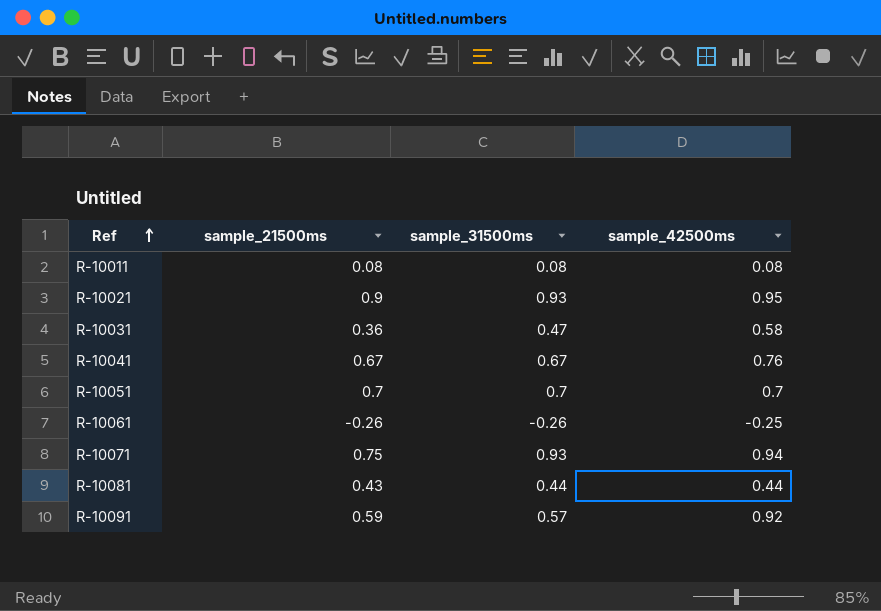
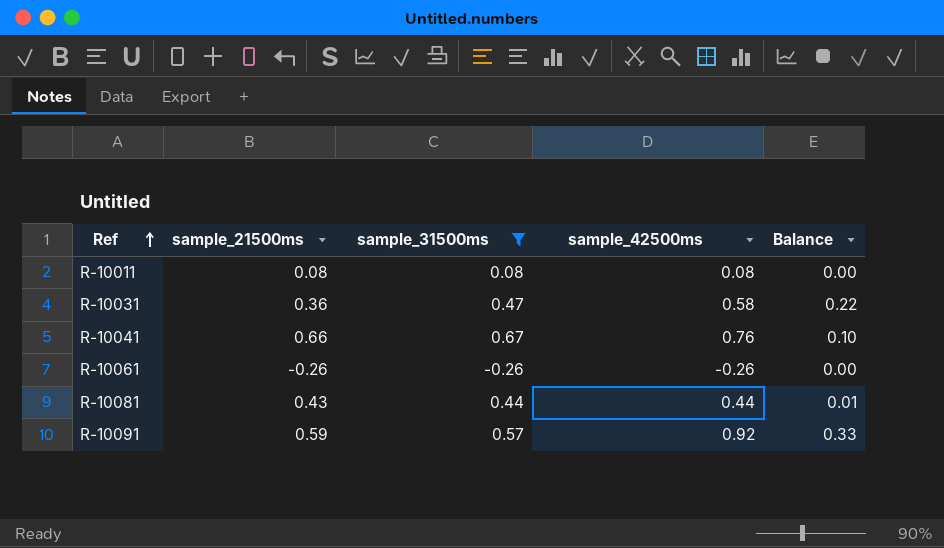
filter: none -> sample_31500ms <= 0.67
column Balance | formula: none -> [sample_42500ms] - [sample_21500ms]
R-10041 | sample_21500ms: 0.67 -> 0.66
R-10061 | sample_42500ms: -0.25 -> -0.26

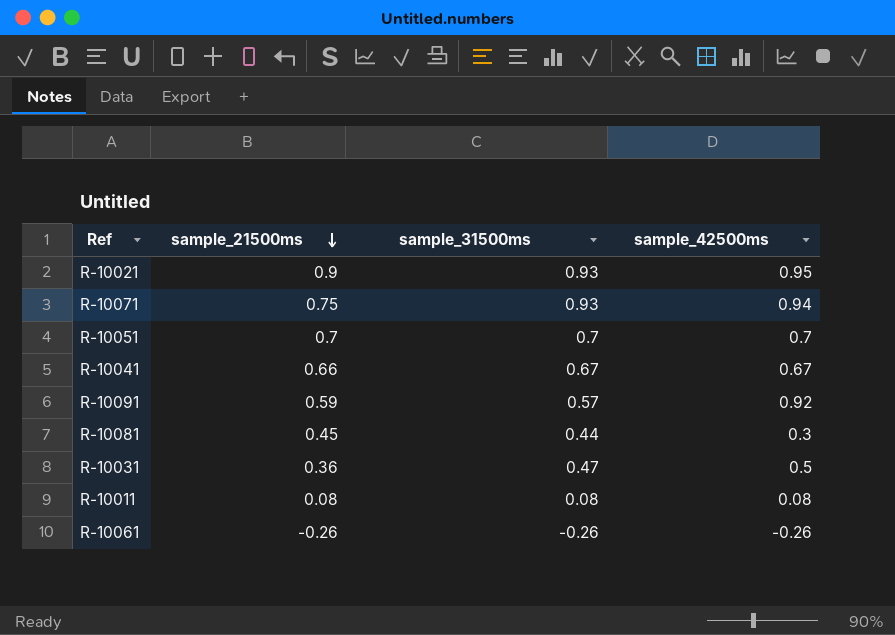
filter: sample_31500ms <= 0.67 -> none
row order: Ref ascending -> sample_21500ms descending
column Balance | formula: [sample_42500ms] - [sample_21500ms] -> none
R-10041 | sample_42500ms: 0.76 -> 0.67
R-10081 | sample_21500ms: 0.43 -> 0.45
R-10081 | sample_42500ms: 0.44 -> 0.3
R-10031 | sample_42500ms: 0.58 -> 0.5

